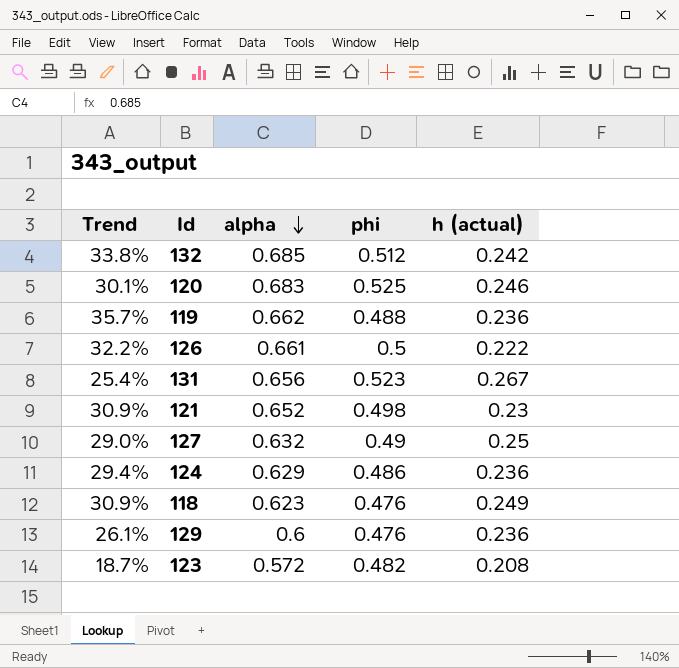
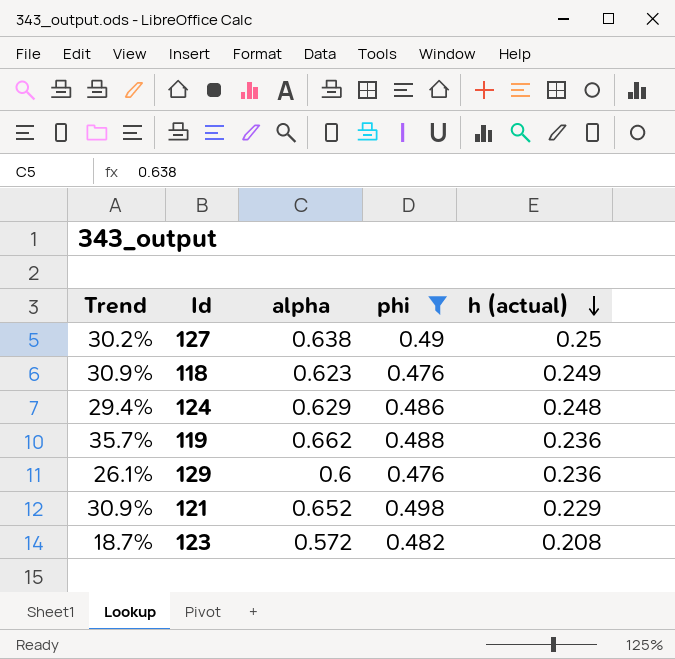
filter: none -> phi <= 0.498
row order: alpha descending -> h (actual) descending
127 | Trend: 29.0% -> 30.2%
127 | alpha: 0.632 -> 0.638
124 | h (actual): 0.236 -> 0.248
121 | h (actual): 0.23 -> 0.229

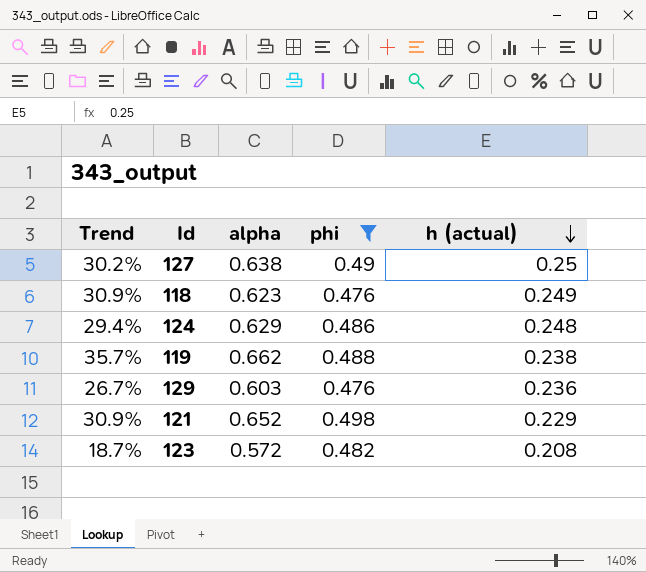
119 | h (actual): 0.236 -> 0.238
129 | Trend: 26.1% -> 26.7%
129 | alpha: 0.6 -> 0.603

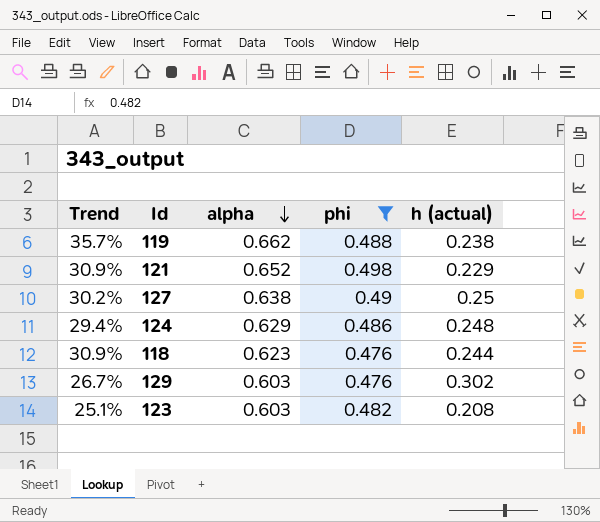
row order: h (actual) descending -> alpha descending
118 | h (actual): 0.249 -> 0.244
129 | h (actual): 0.236 -> 0.302
123 | Trend: 18.7% -> 25.1%
123 | alpha: 0.572 -> 0.603

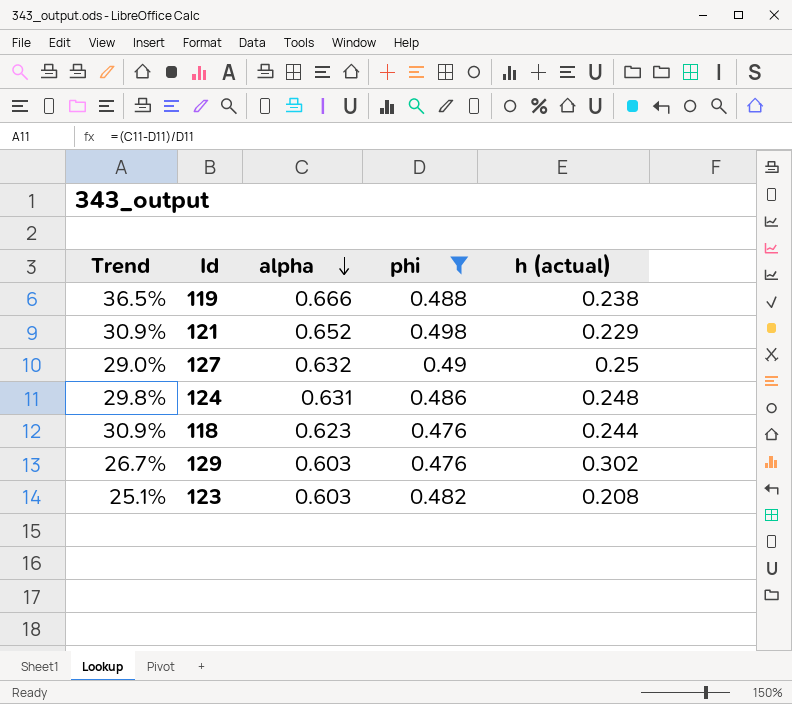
119 | Trend: 35.7% -> 36.5%
119 | alpha: 0.662 -> 0.666
127 | Trend: 30.2% -> 29.0%
127 | alpha: 0.638 -> 0.632
124 | Trend: 29.4% -> 29.8%
124 | alpha: 0.629 -> 0.631

